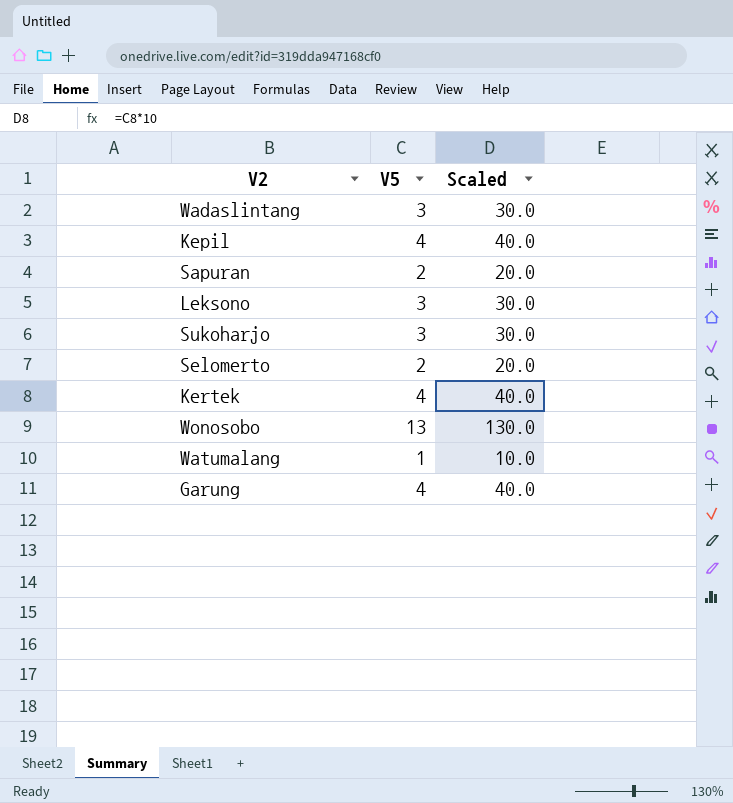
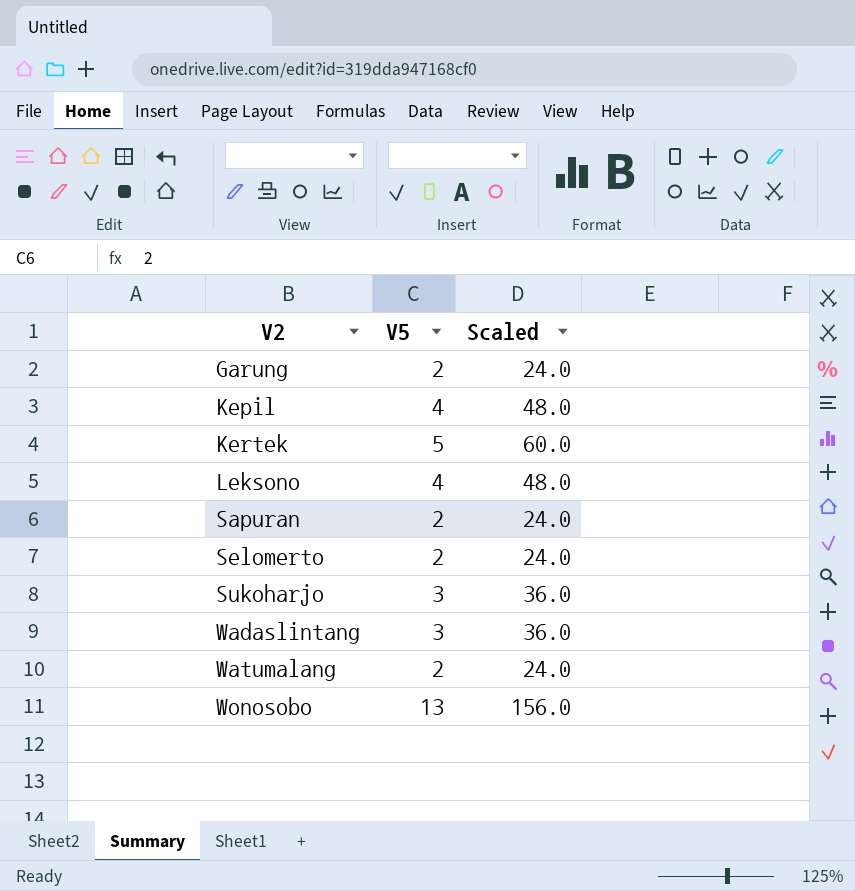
row order: none -> V2 ascending
column Scaled | formula: [V5] * 10 -> [V5] * 12
Garung | V5: 4 -> 2
Kertek | V5: 4 -> 5
Leksono | V5: 3 -> 4
Watumalang | V5: 1 -> 2

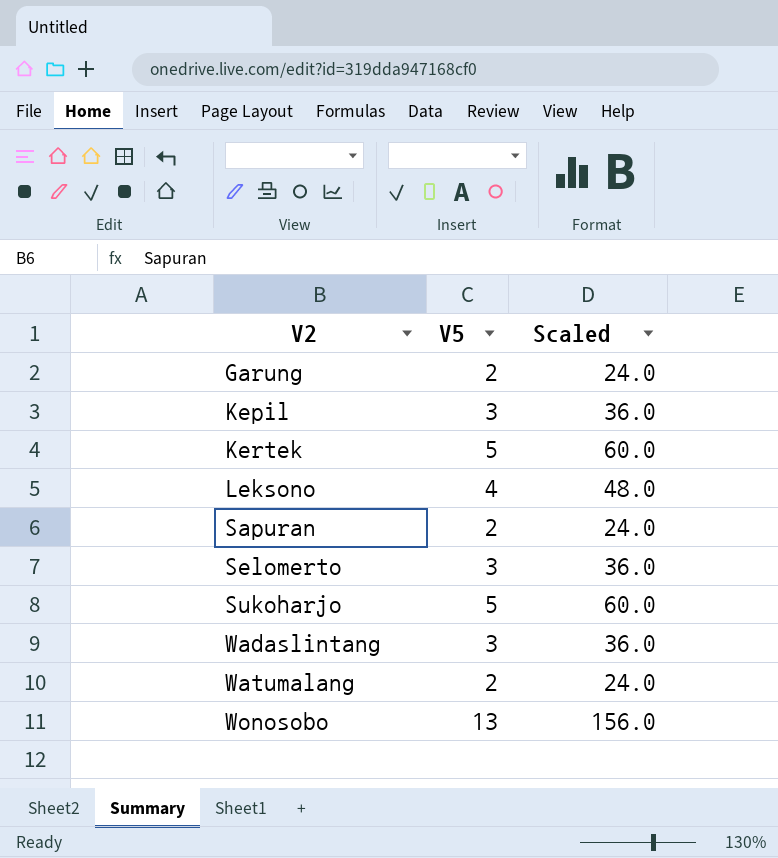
Kepil | V5: 4 -> 3
Kepil | Scaled: 48.0 -> 36.0
Selomerto | V5: 2 -> 3
Selomerto | Scaled: 24.0 -> 36.0
Sukoharjo | V5: 3 -> 5
Sukoharjo | Scaled: 36.0 -> 60.0

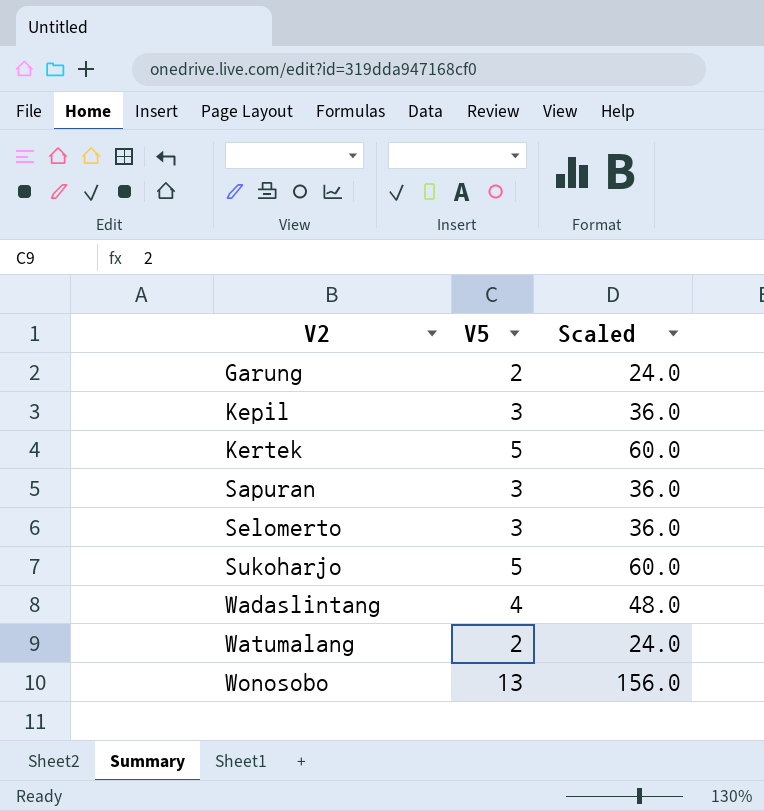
row Leksono: 4 | 48.0 -> none
Sapuran | V5: 2 -> 3
Sapuran | Scaled: 24.0 -> 36.0
Wadaslintang | V5: 3 -> 4
Wadaslintang | Scaled: 36.0 -> 48.0

